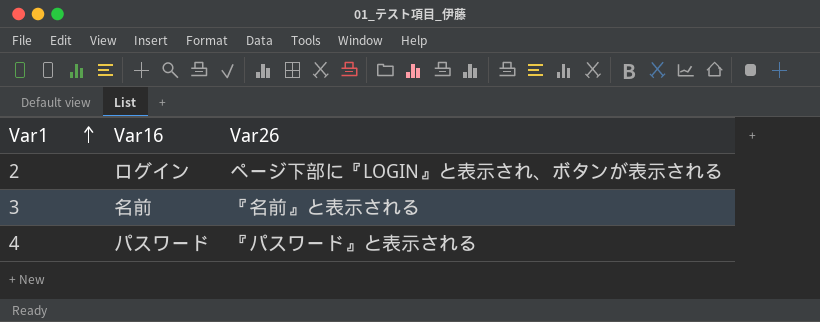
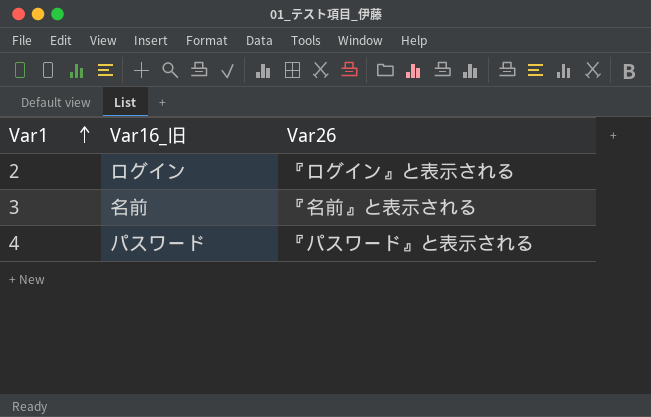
column name: Var16 -> Var16_旧
2 | Var26: ページ下部に『LOGIN』と表示され、ボタンが表示される -> 『ログイン』と表示される

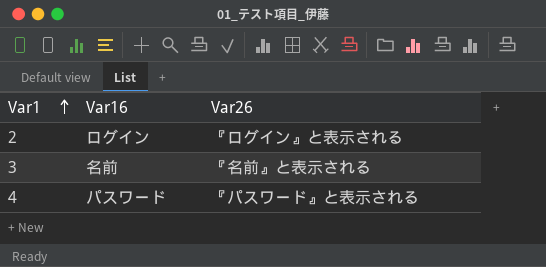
column name: Var16_旧 -> Var16

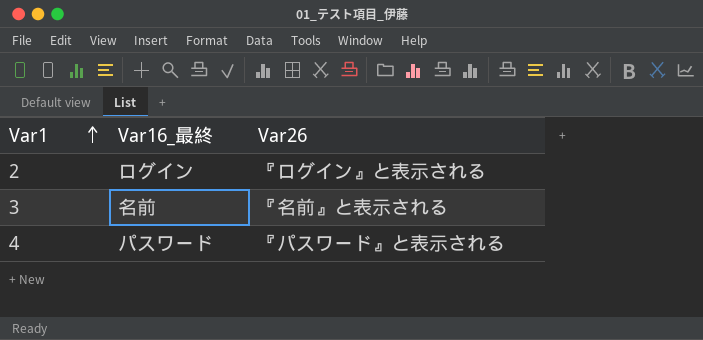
column name: Var16 -> Var16_最終

